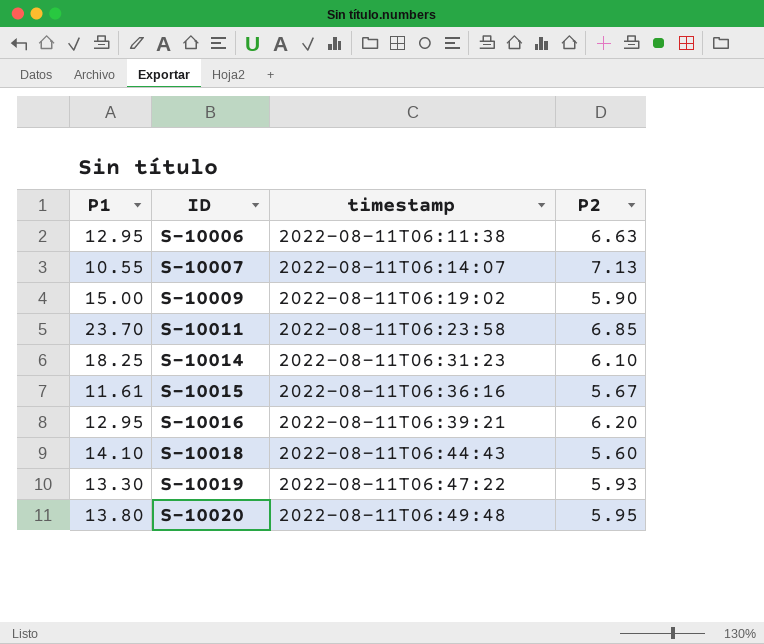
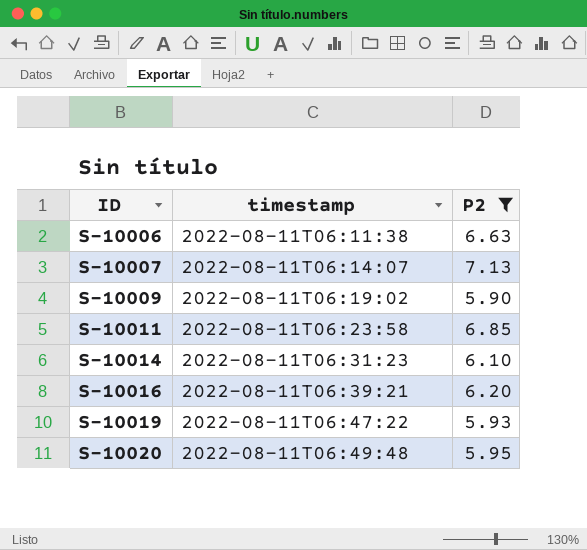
filter: none -> P2 >= 5.90
column P1 | position: 1 -> none

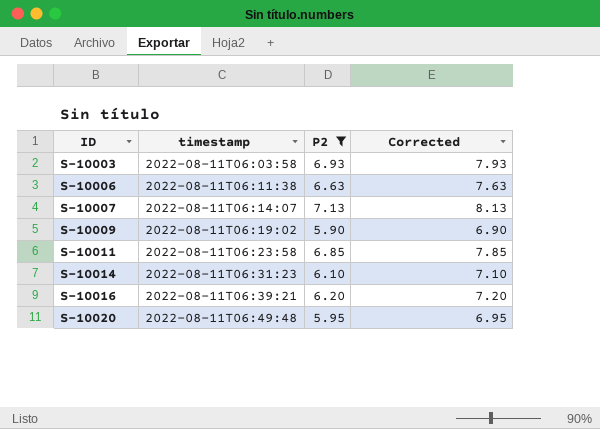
column Corrected | formula: none -> [P2] + 1
row S-10019: 2022-08-11T06:47:22 | 5.93 -> none
row S-10003: none -> 2022-08-11T06:03:58 | 6.93 | 7.93

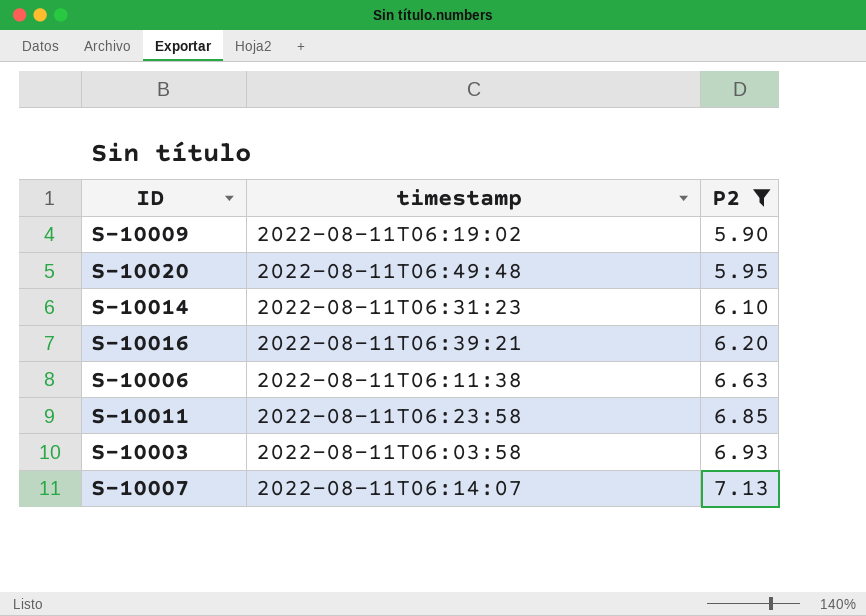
row order: ID ascending -> P2 ascending
column Corrected | formula: [P2] + 1 -> none

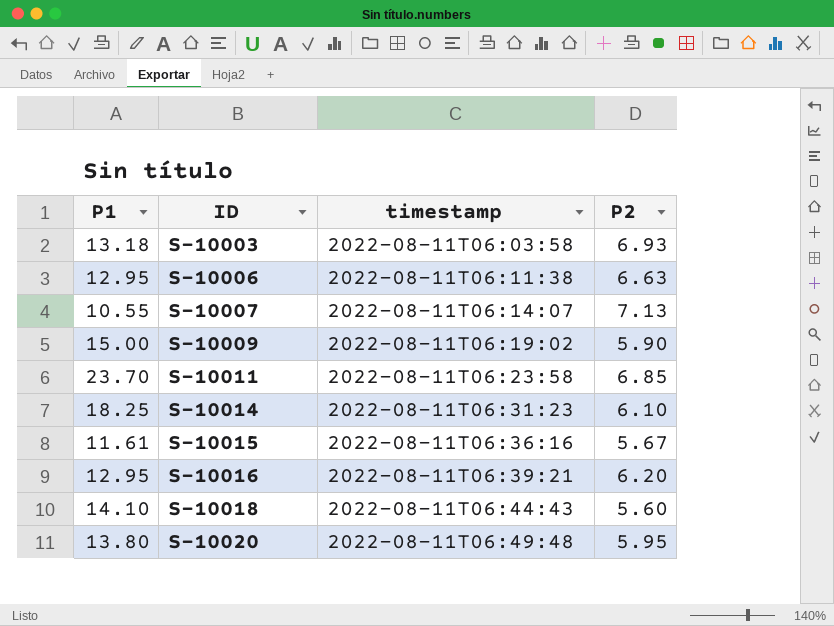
filter: P2 >= 5.90 -> none
row order: P2 ascending -> ID ascending
column P1 | position: none -> 1

